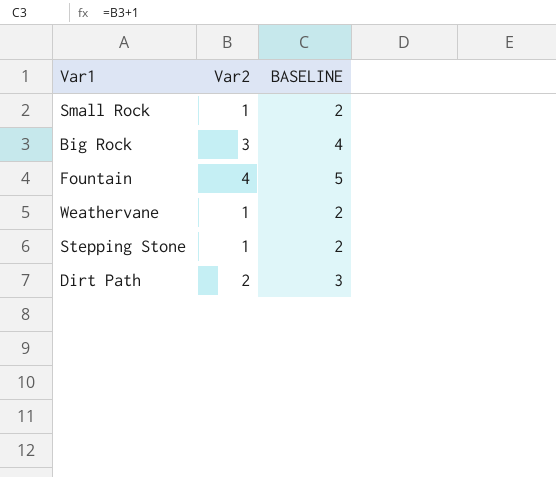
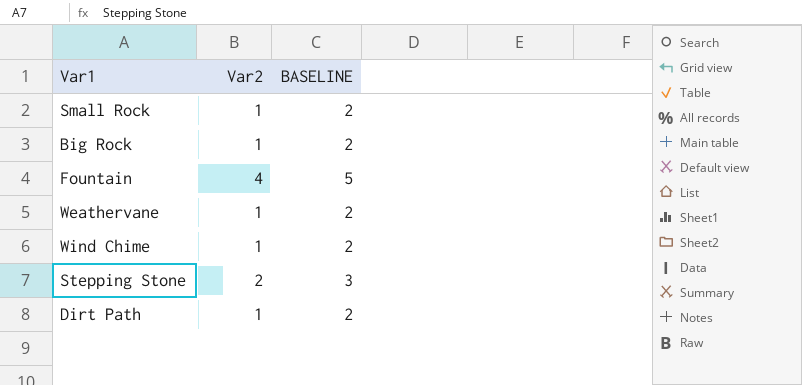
Big Rock | Var2: 3 -> 1
Big Rock | BASELINE: 4 -> 2
row Wind Chime: none -> 1 | 2
Stepping Stone | Var2: 1 -> 2
Stepping Stone | BASELINE: 2 -> 3
Dirt Path | Var2: 2 -> 1
Dirt Path | BASELINE: 3 -> 2

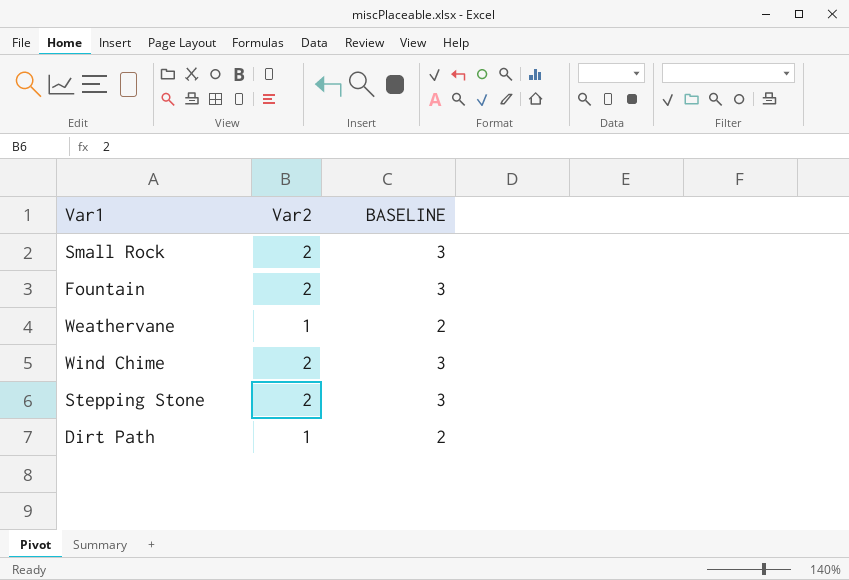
row Big Rock: 1 | 2 -> none
Small Rock | Var2: 1 -> 2
Small Rock | BASELINE: 2 -> 3
Fountain | Var2: 4 -> 2
Fountain | BASELINE: 5 -> 3
Wind Chime | Var2: 1 -> 2
Wind Chime | BASELINE: 2 -> 3

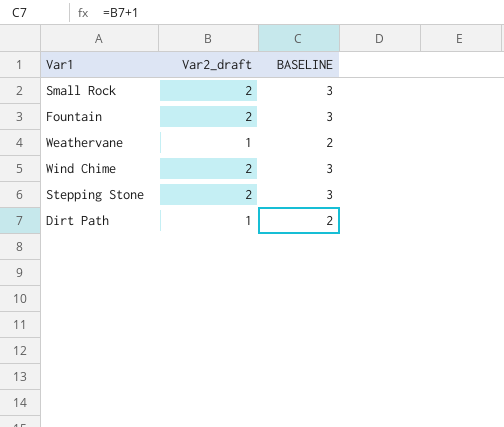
column name: Var2 -> Var2_draft

